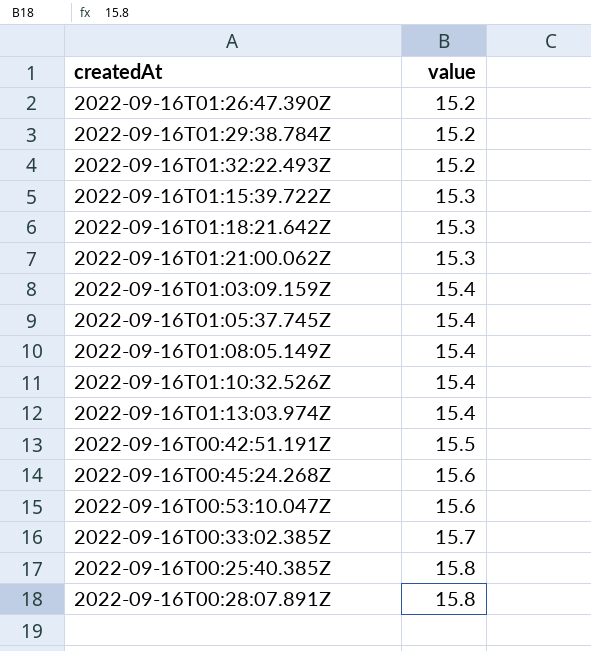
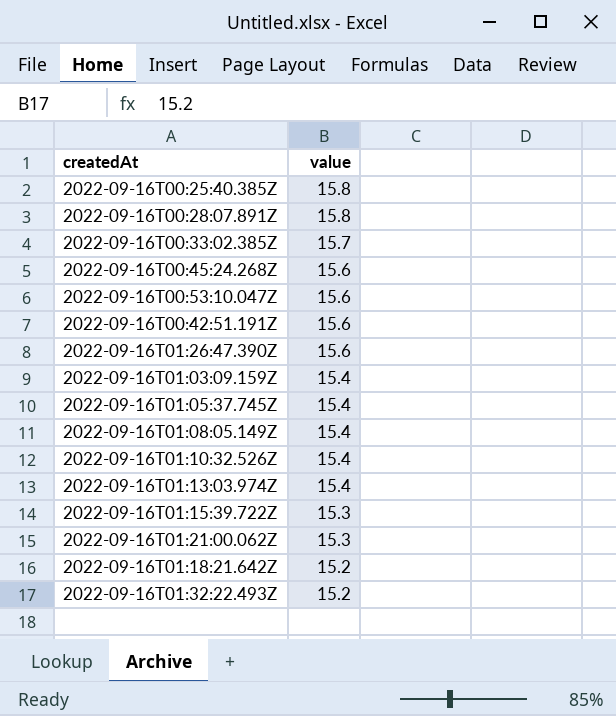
row order: value ascending -> value descending
row 2022-09-16T01:29:38.784Z: 15.2 -> none
2022-09-16T00:42:51.191Z | value: 15.5 -> 15.6
2022-09-16T01:26:47.390Z | value: 15.2 -> 15.6
2022-09-16T01:18:21.642Z | value: 15.3 -> 15.2

